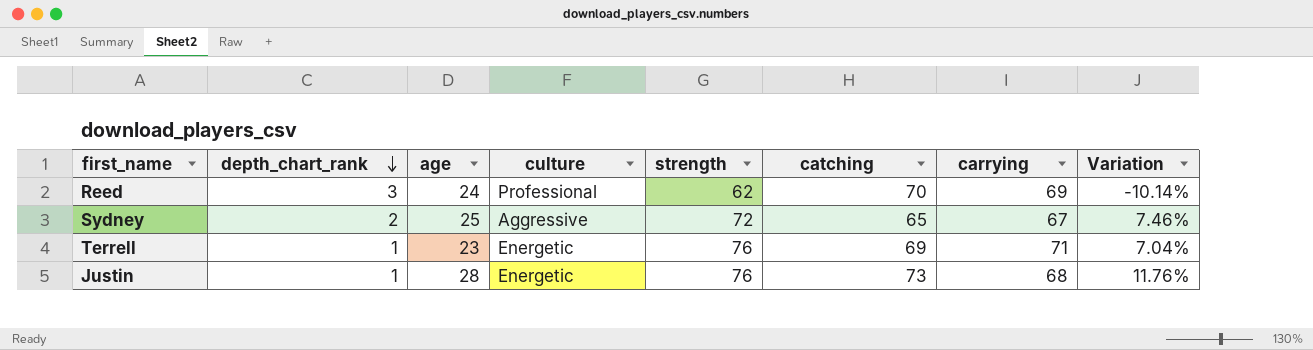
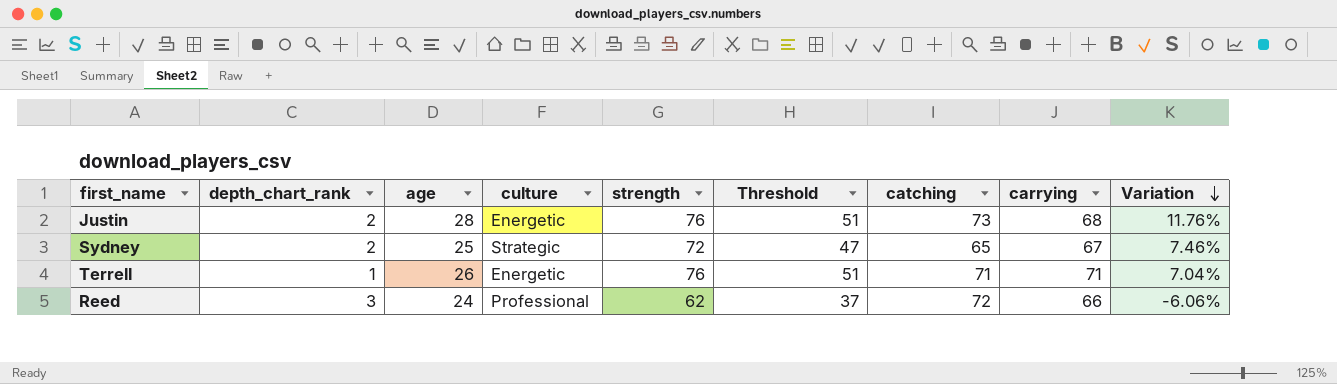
row order: depth_chart_rank descending -> Variation descending
column Threshold | formula: none -> [strength] - 25
Justin | depth_chart_rank: 1 -> 2
Sydney | culture: Aggressive -> Strategic
Terrell | age: 23 -> 26
Terrell | catching: 69 -> 71
Reed | catching: 70 -> 72
Reed | carrying: 69 -> 66
Reed | Variation: -10.14% -> -6.06%

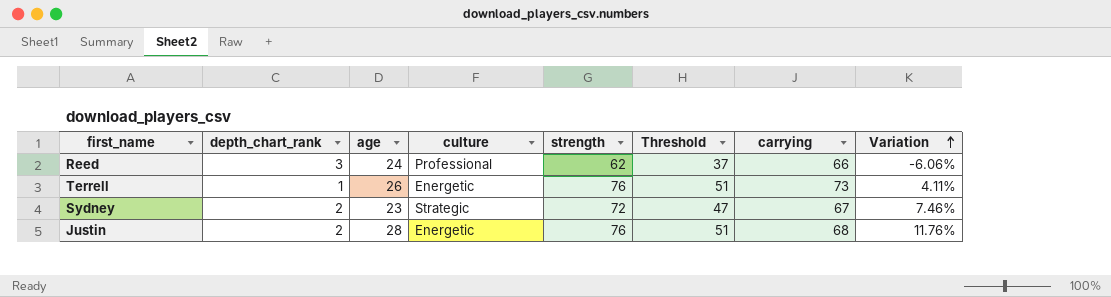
row order: Variation descending -> Variation ascending
column catching | position: 7 -> none
Terrell | carrying: 71 -> 73
Terrell | Variation: 7.04% -> 4.11%
Sydney | age: 25 -> 23

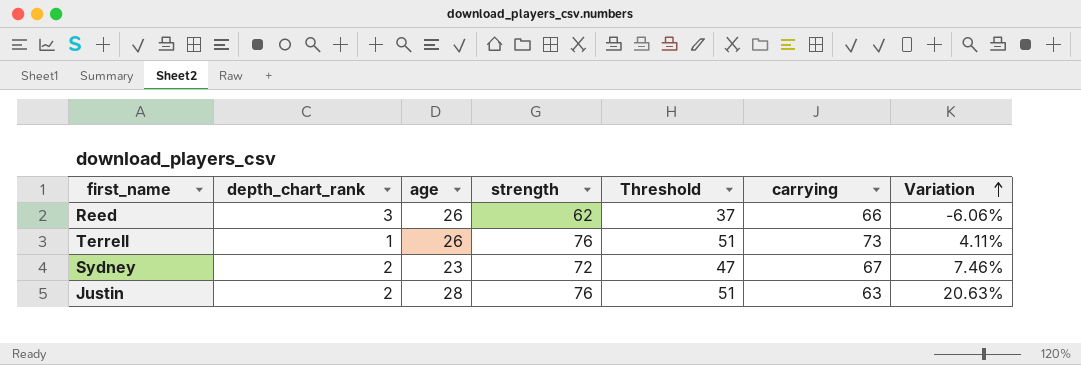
column culture | position: 4 -> none
Reed | age: 24 -> 26
Justin | carrying: 68 -> 63
Justin | Variation: 11.76% -> 20.63%

